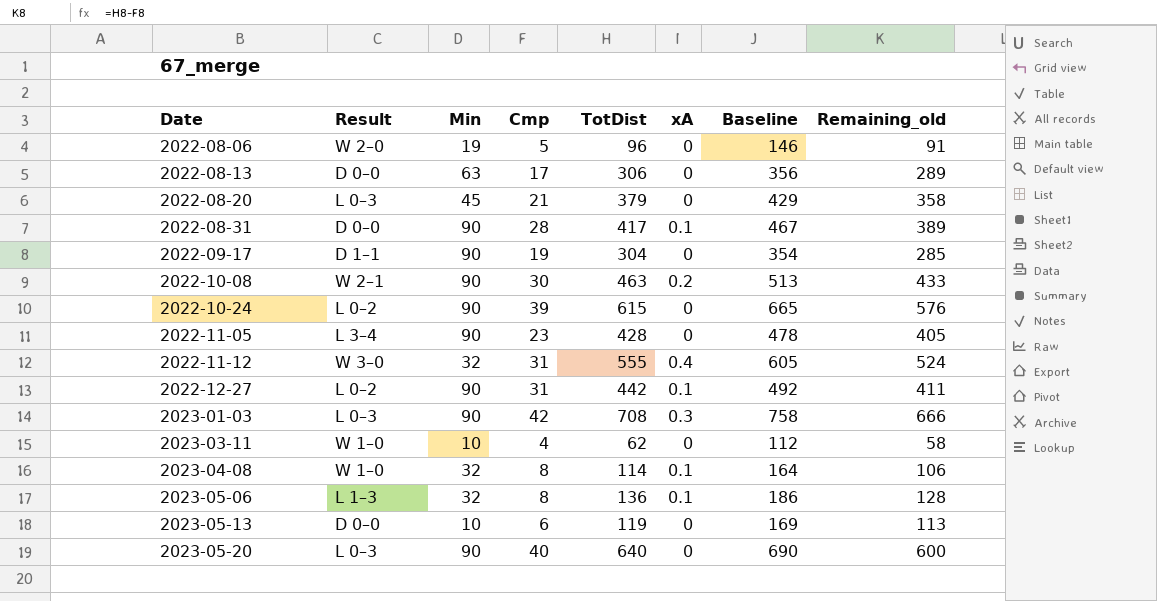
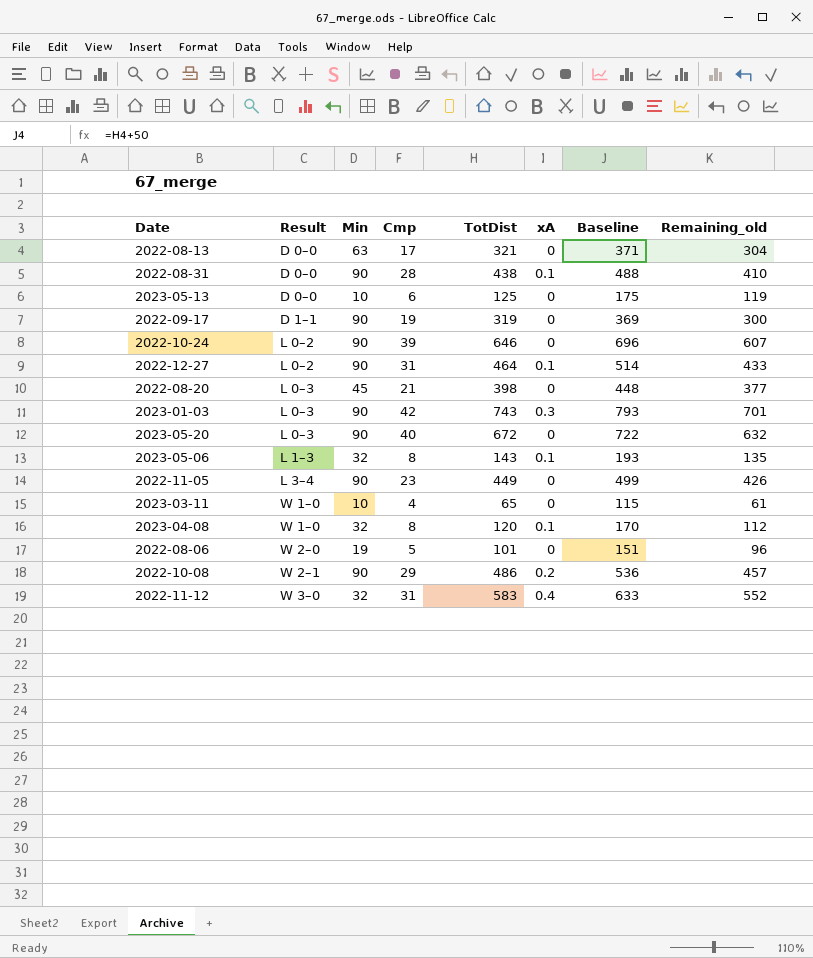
row order: Date ascending -> Result ascending
2022-08-13 | TotDist: 306 -> 321
2022-08-13 | Baseline: 356 -> 371
2022-08-13 | Remaining_old: 289 -> 304
2022-08-31 | TotDist: 417 -> 438
2022-08-31 | Baseline: 467 -> 488
2022-08-31 | Remaining_old: 389 -> 410
2023-05-13 | TotDist: 119 -> 125
2023-05-13 | Baseline: 169 -> 175
2023-05-13 | Remaining_old: 113 -> 119
2022-09-17 | TotDist: 304 -> 319
2022-09-17 | Baseline: 354 -> 369
2022-09-17 | Remaining_old: 285 -> 300
2022-10-24 | TotDist: 615 -> 646
2022-10-24 | Baseline: 665 -> 696
2022-10-24 | Remaining_old: 576 -> 607
2022-12-27 | TotDist: 442 -> 464
2022-12-27 | Baseline: 492 -> 514
2022-12-27 | Remaining_old: 411 -> 433
2022-08-20 | TotDist: 379 -> 398
2022-08-20 | Baseline: 429 -> 448
2022-08-20 | Remaining_old: 358 -> 377
2023-01-03 | TotDist: 708 -> 743
2023-01-03 | Baseline: 758 -> 793
2023-01-03 | Remaining_old: 666 -> 701
2023-05-20 | TotDist: 640 -> 672
2023-05-20 | Baseline: 690 -> 722
2023-05-20 | Remaining_old: 600 -> 632
2023-05-06 | TotDist: 136 -> 143
2023-05-06 | Baseline: 186 -> 193
2023-05-06 | Remaining_old: 128 -> 135
2022-11-05 | TotDist: 428 -> 449
2022-11-05 | Baseline: 478 -> 499
2022-11-05 | Remaining_old: 405 -> 426
2023-03-11 | TotDist: 62 -> 65
2023-03-11 | Baseline: 112 -> 115
2023-03-11 | Remaining_old: 58 -> 61
2023-04-08 | TotDist: 114 -> 120
2023-04-08 | Baseline: 164 -> 170
2023-04-08 | Remaining_old: 106 -> 112
2022-08-06 | TotDist: 96 -> 101
2022-08-06 | Baseline: 146 -> 151
2022-08-06 | Remaining_old: 91 -> 96
2022-10-08 | Cmp: 30 -> 29
2022-10-08 | TotDist: 463 -> 486
2022-10-08 | Baseline: 513 -> 536
2022-10-08 | Remaining_old: 433 -> 457
2022-11-12 | TotDist: 555 -> 583
2022-11-12 | Baseline: 605 -> 633
2022-11-12 | Remaining_old: 524 -> 552

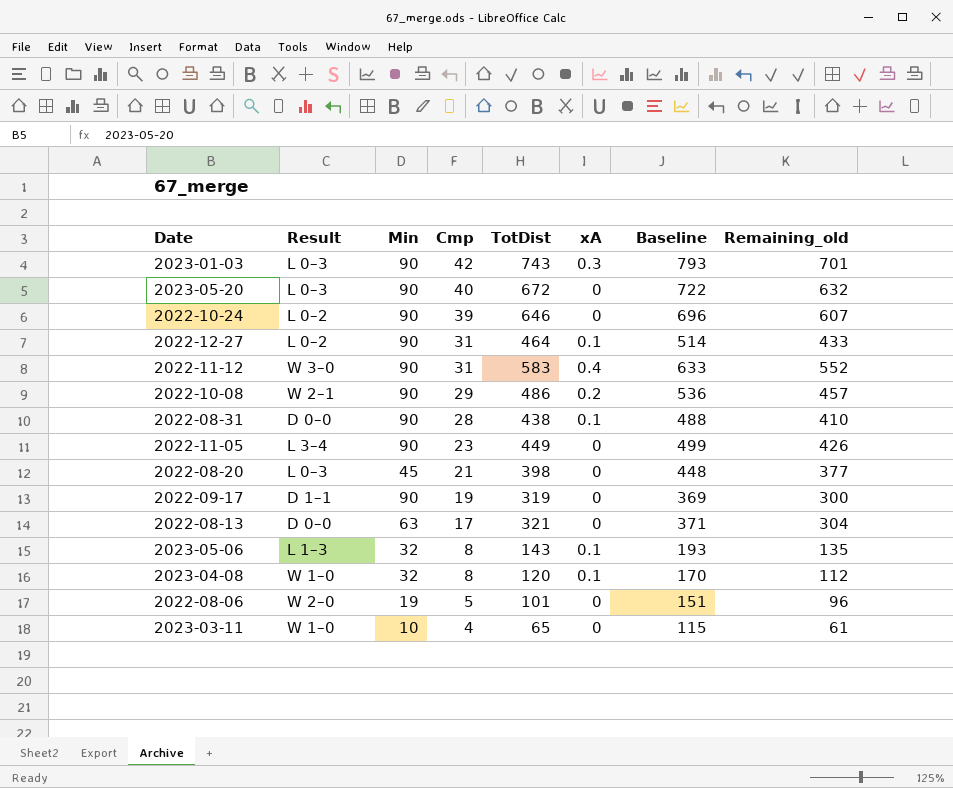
row order: Result ascending -> Cmp descending
row 2023-05-13: D 0–0 | 10 | 6 | 125 | 0 | 175 | 119 -> none
2022-11-12 | Min: 32 -> 90

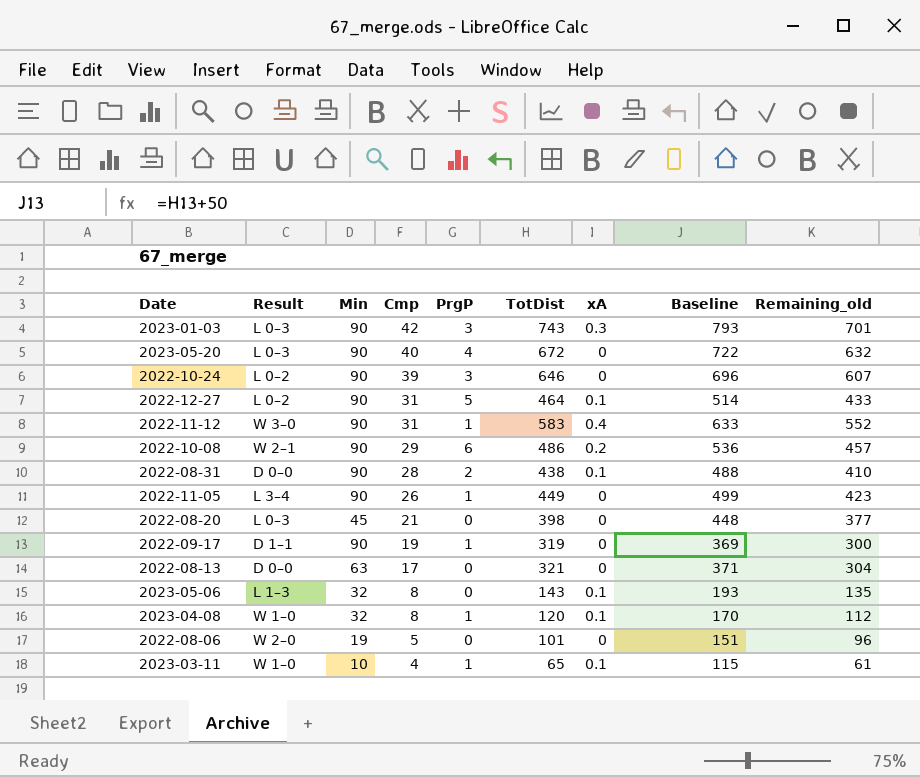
column PrgP | position: none -> 5
2022-11-05 | Cmp: 23 -> 26
2022-11-05 | Remaining_old: 426 -> 423
2023-03-11 | xA: 0 -> 0.1

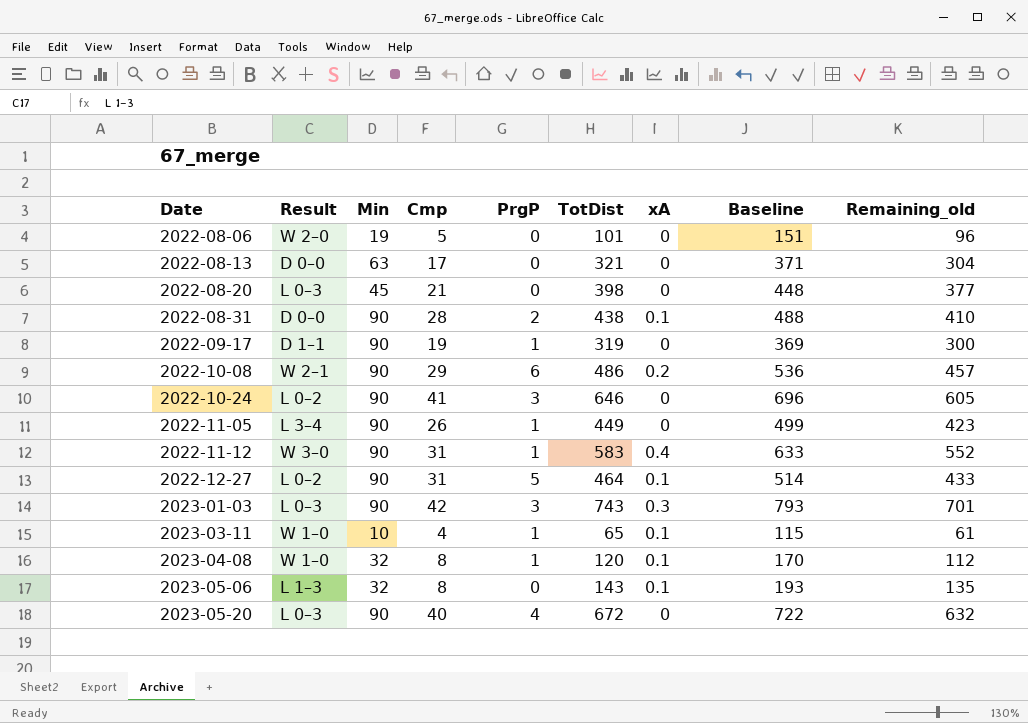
row order: Cmp descending -> Date ascending
2022-10-24 | Cmp: 39 -> 41
2022-10-24 | Remaining_old: 607 -> 605

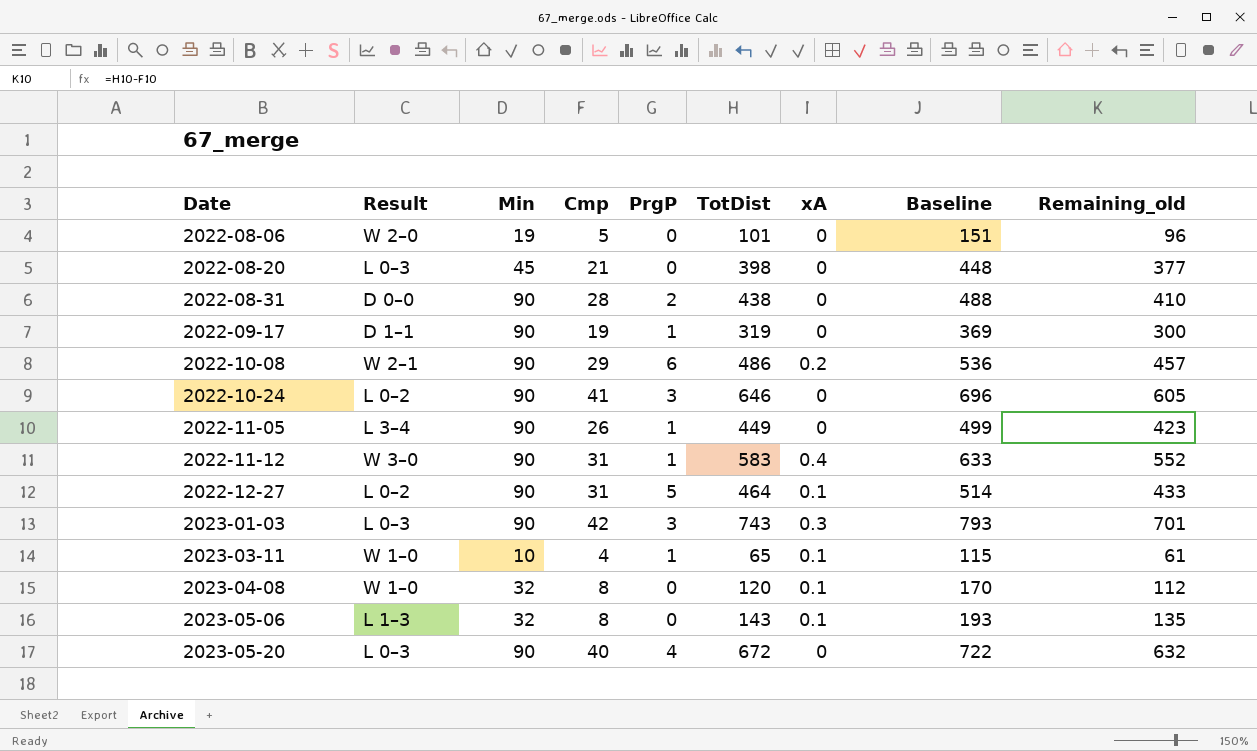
row 2022-08-13: D 0–0 | 63 | 17 | 0 | 321 | 0 | 371 | 304 -> none
2022-08-31 | xA: 0.1 -> 0
2023-04-08 | PrgP: 1 -> 0

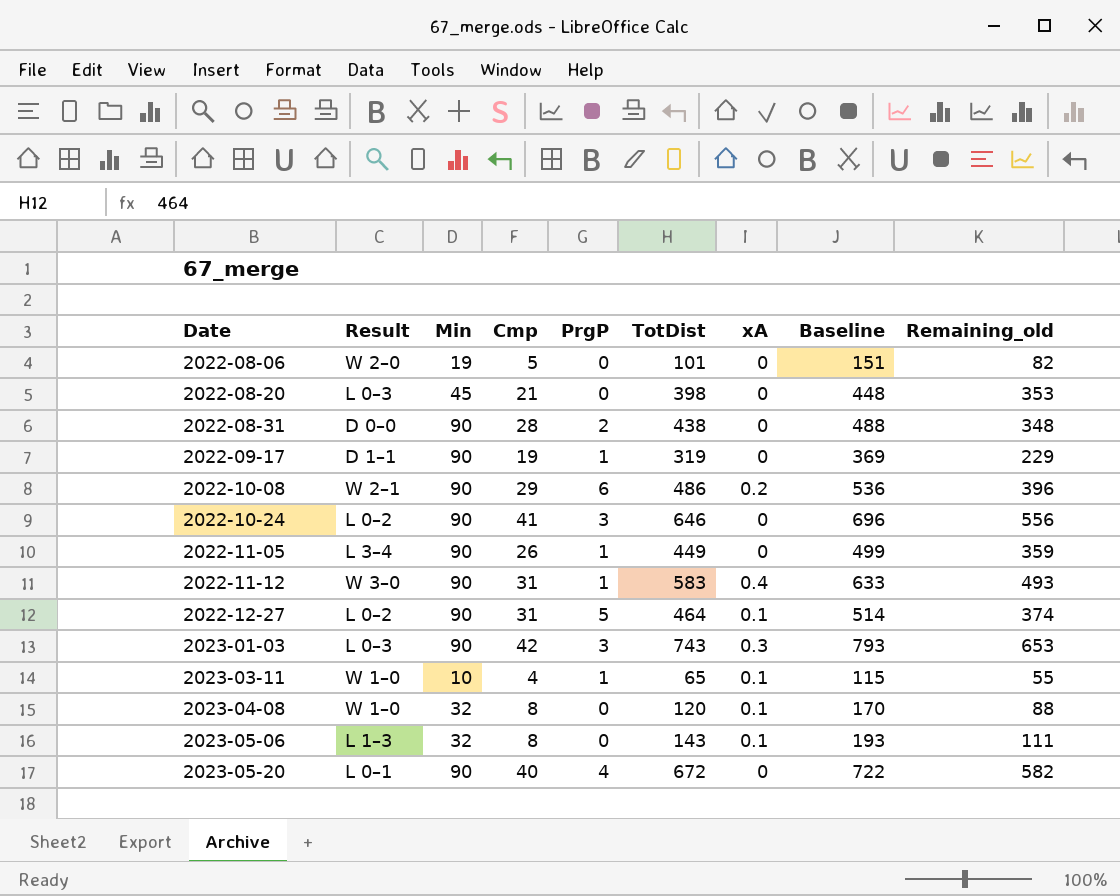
column Remaining_old | formula: [TotDist] - [Cmp] -> [TotDist] - [Min]
2023-05-20 | Result: L 0–3 -> L 0–1

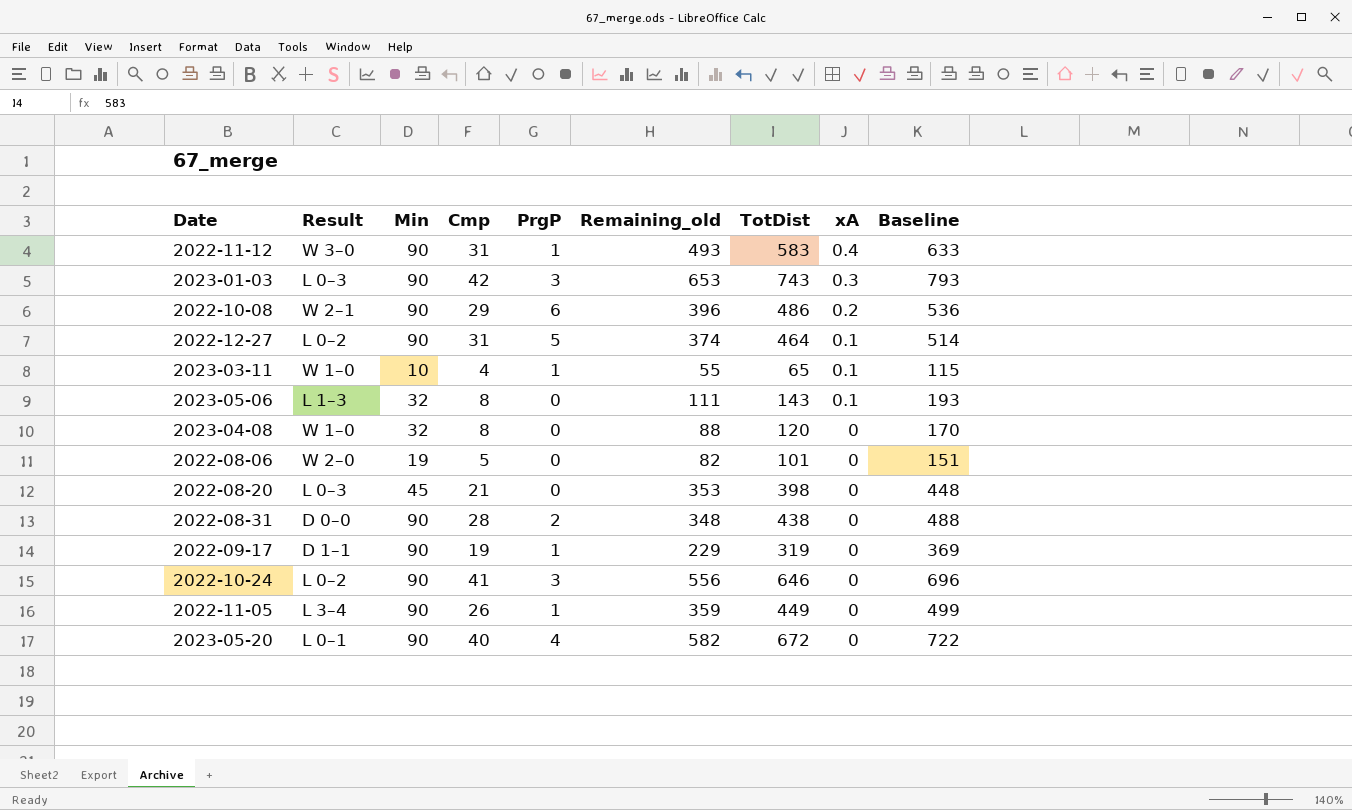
row order: Date ascending -> xA descending
column Remaining_old | position: 9 -> 6
2023-04-08 | xA: 0.1 -> 0

